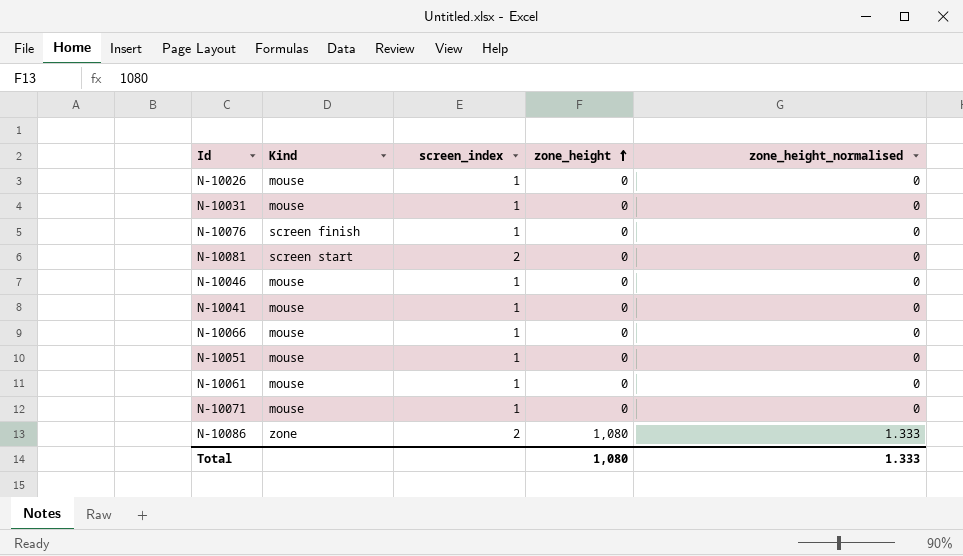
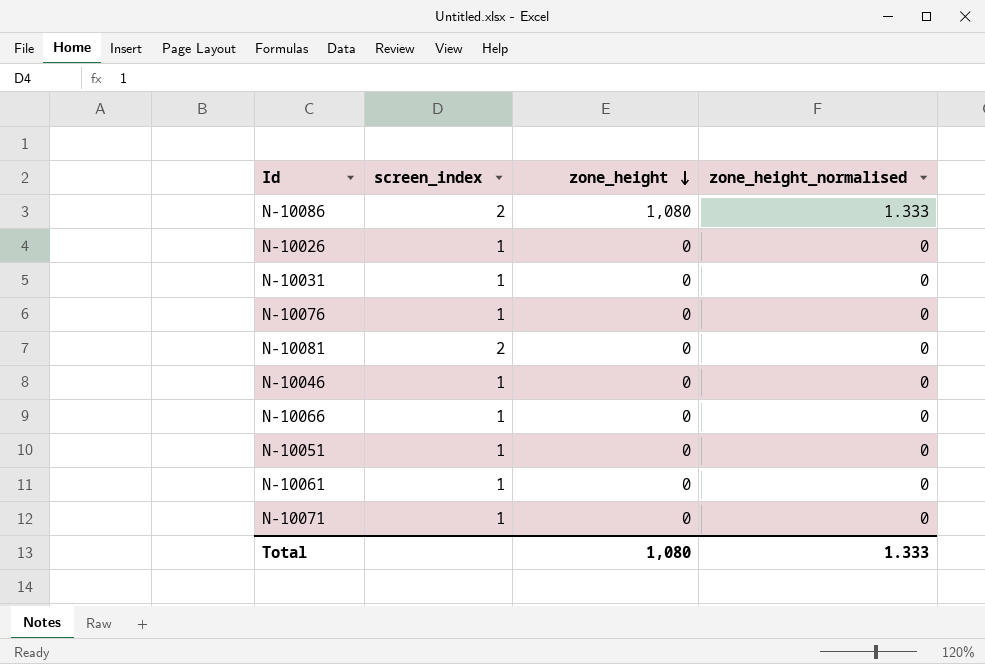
row order: zone_height ascending -> zone_height descending
column Kind | position: 2 -> none
row N-10041: mouse | 1 | 0 | 0 -> none

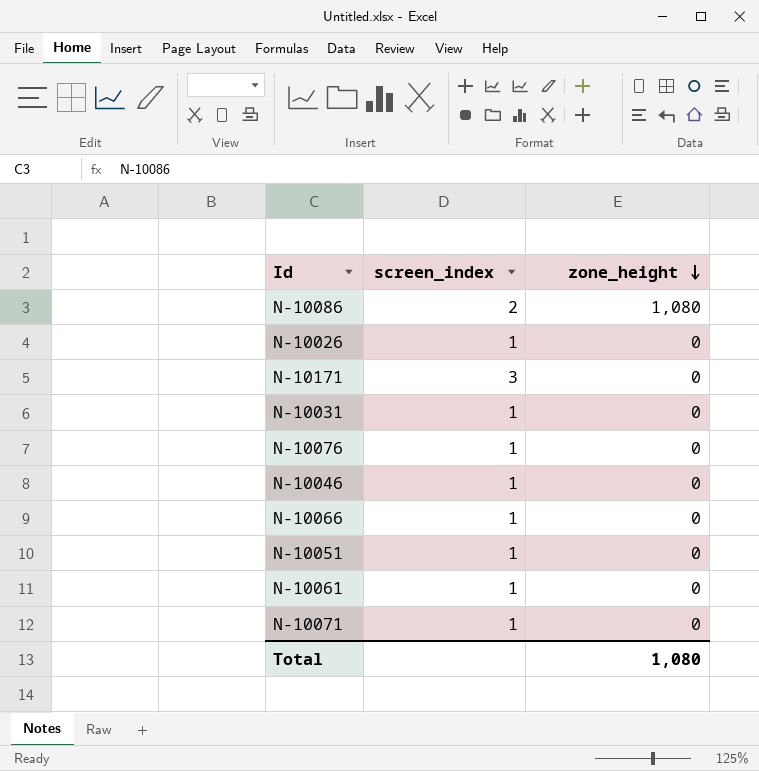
column zone_height_normalised | position: 4 -> none
row N-10081: 2 | 0 | 0 -> none
row N-10171: none -> 3 | 0

